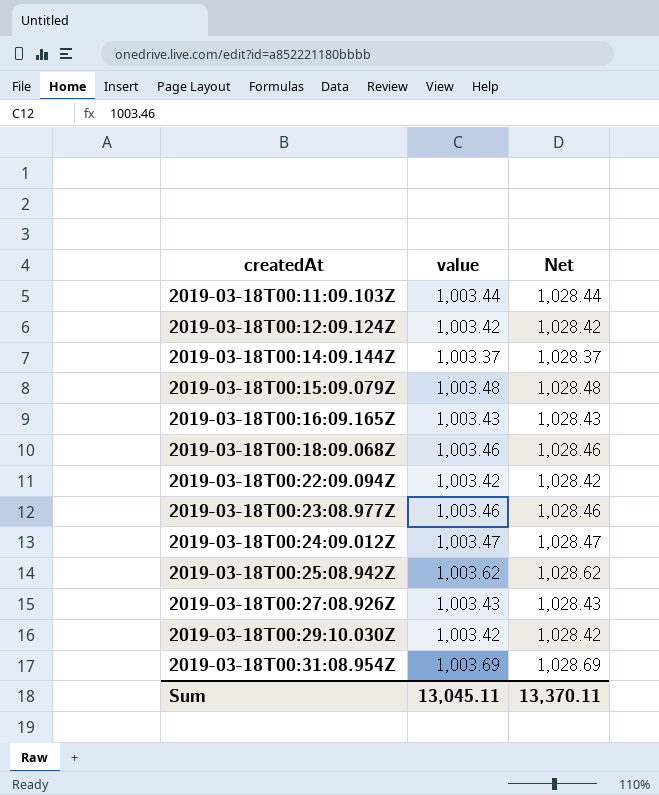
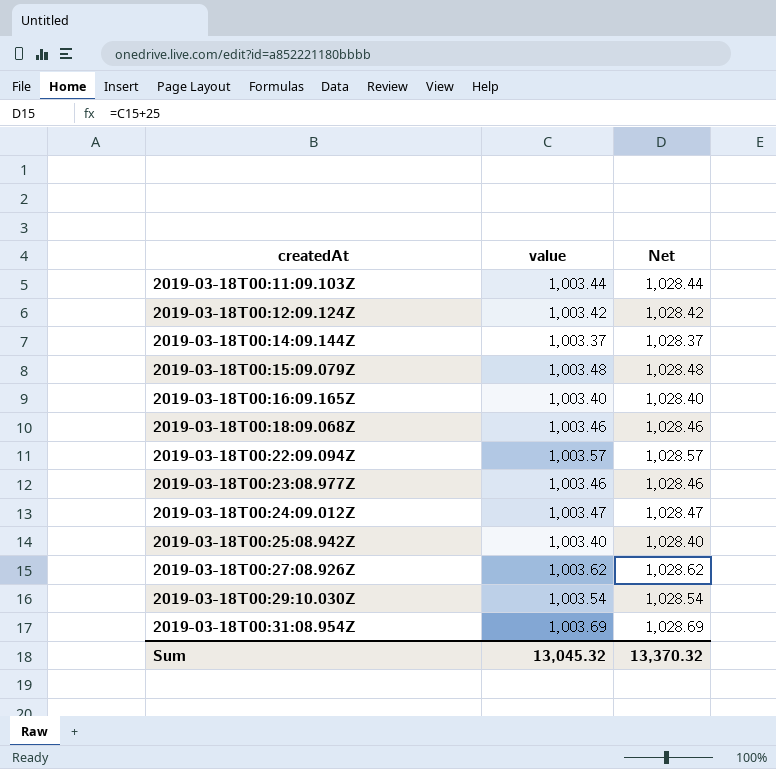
2019-03-18T00:16:09.165Z | value: 1,003.43 -> 1,003.40
2019-03-18T00:16:09.165Z | Net: 1,028.43 -> 1,028.40
2019-03-18T00:22:09.094Z | value: 1,003.42 -> 1,003.57
2019-03-18T00:22:09.094Z | Net: 1,028.42 -> 1,028.57
2019-03-18T00:25:08.942Z | value: 1,003.62 -> 1,003.40
2019-03-18T00:25:08.942Z | Net: 1,028.62 -> 1,028.40
2019-03-18T00:27:08.926Z | value: 1,003.43 -> 1,003.62
2019-03-18T00:27:08.926Z | Net: 1,028.43 -> 1,028.62
2019-03-18T00:29:10.030Z | value: 1,003.42 -> 1,003.54
2019-03-18T00:29:10.030Z | Net: 1,028.42 -> 1,028.54
Sum | value: 13,045.11 -> 13,045.32
Sum | Net: 13,370.11 -> 13,370.32

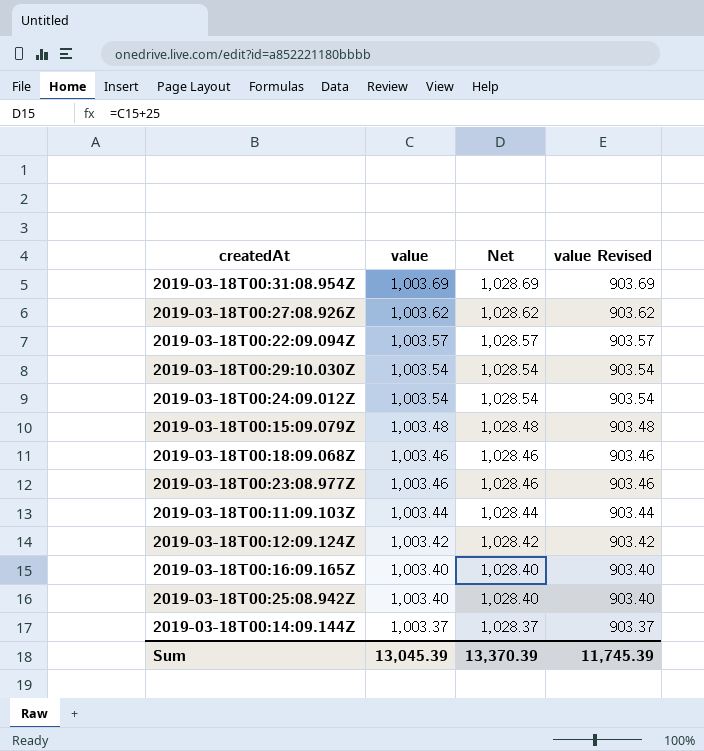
row order: createdAt ascending -> value descending
column value Revised | formula: none -> [value] - 100
2019-03-18T00:24:09.012Z | value: 1,003.47 -> 1,003.54
2019-03-18T00:24:09.012Z | Net: 1,028.47 -> 1,028.54
Sum | value: 13,045.32 -> 13,045.39
Sum | Net: 13,370.32 -> 13,370.39

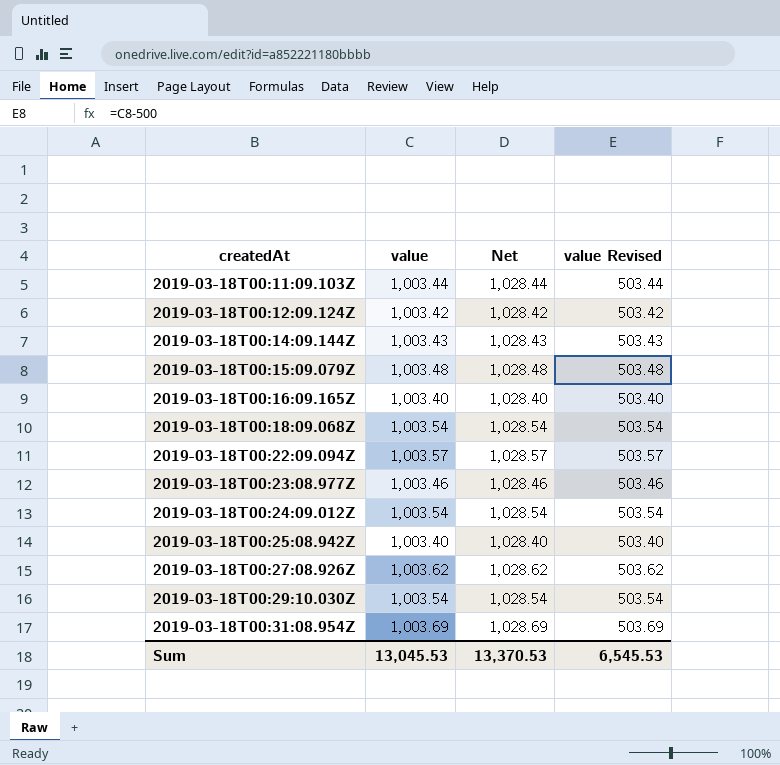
row order: value descending -> createdAt ascending
column value Revised | formula: [value] - 100 -> [value] - 500
2019-03-18T00:14:09.144Z | value: 1,003.37 -> 1,003.43
2019-03-18T00:14:09.144Z | Net: 1,028.37 -> 1,028.43
2019-03-18T00:18:09.068Z | value: 1,003.46 -> 1,003.54
2019-03-18T00:18:09.068Z | Net: 1,028.46 -> 1,028.54
Sum | value: 13,045.39 -> 13,045.53
Sum | Net: 13,370.39 -> 13,370.53
Sum | value Revised: 11,745.39 -> 6,545.53

